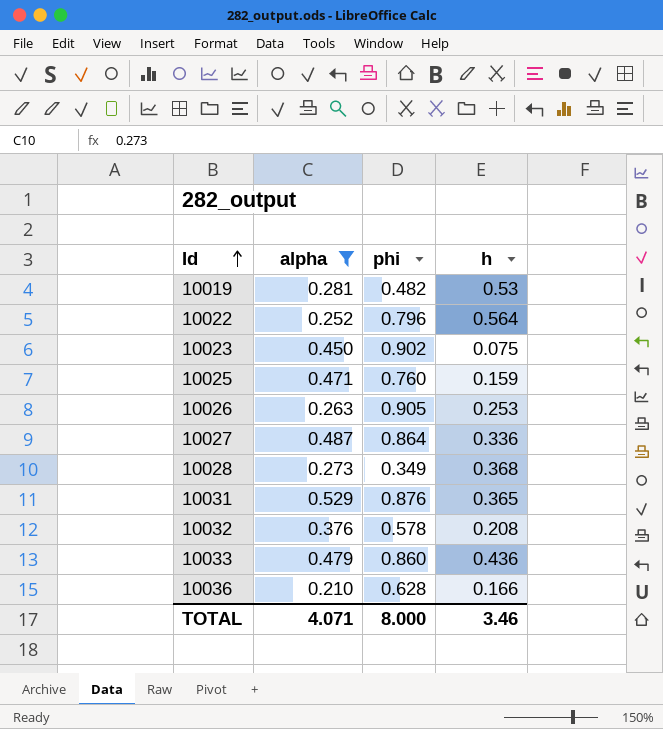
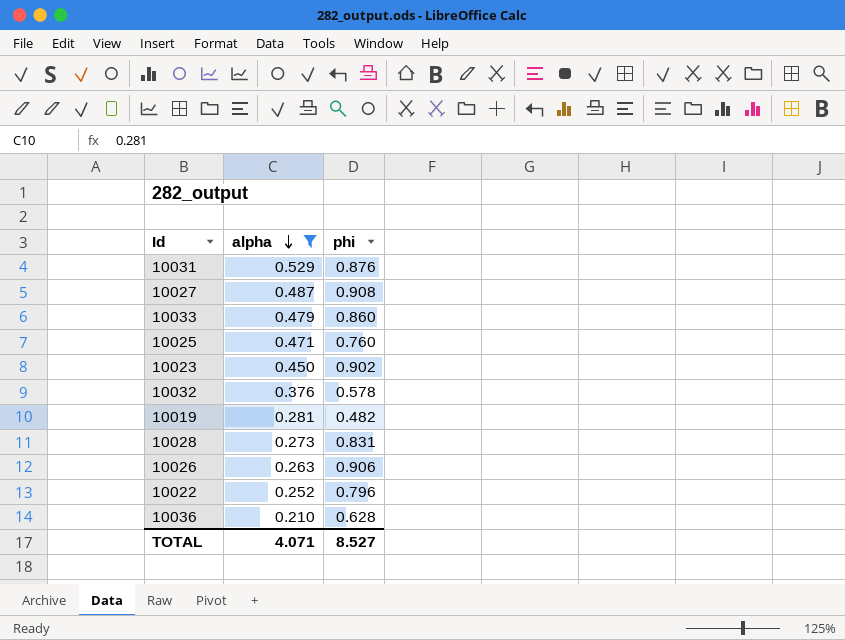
row order: Id ascending -> alpha descending
column h | position: 4 -> none
10027 | phi: 0.864 -> 0.908
10028 | phi: 0.349 -> 0.831
10026 | phi: 0.905 -> 0.906
TOTAL | phi: 8.000 -> 8.527

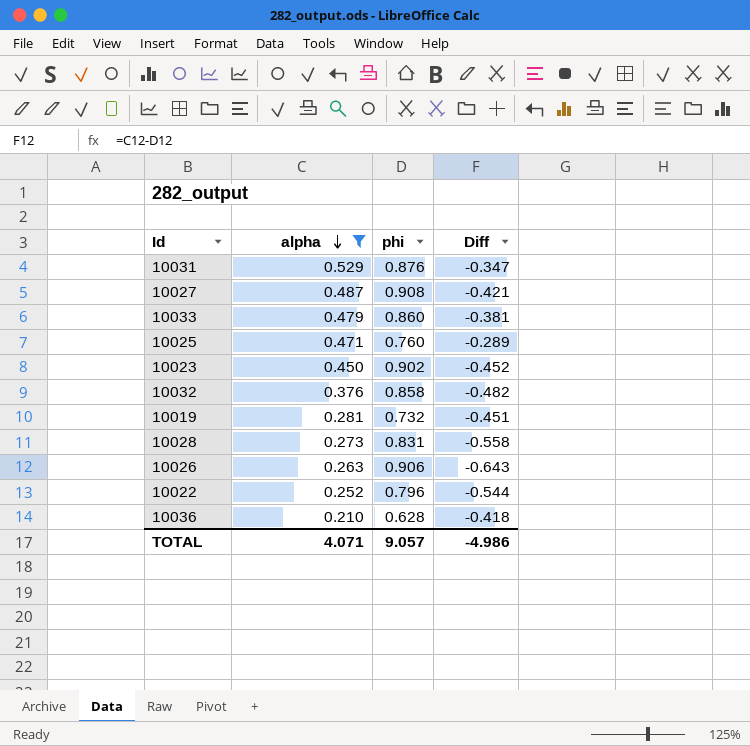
column Diff | formula: none -> [alpha] - [phi]
10032 | phi: 0.578 -> 0.858
10019 | phi: 0.482 -> 0.732
TOTAL | phi: 8.527 -> 9.057

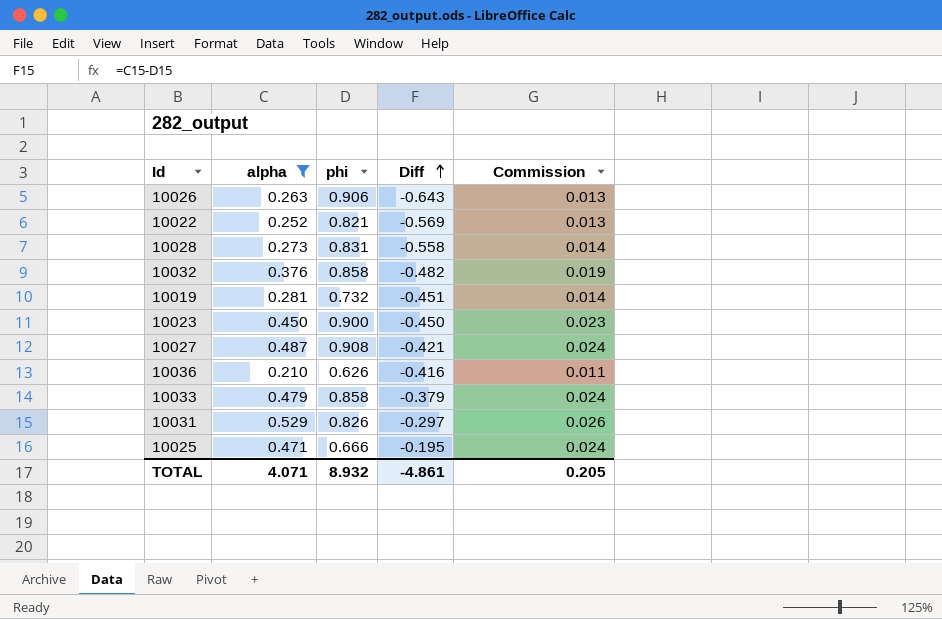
row order: alpha descending -> Diff ascending
column Commission | formula: none -> [alpha] * 0.05
10022 | phi: 0.796 -> 0.821
10022 | Diff: -0.544 -> -0.569
10023 | phi: 0.902 -> 0.900
10023 | Diff: -0.452 -> -0.450
10036 | phi: 0.628 -> 0.626
10036 | Diff: -0.418 -> -0.416
10033 | phi: 0.860 -> 0.858
10033 | Diff: -0.381 -> -0.379
10031 | phi: 0.876 -> 0.826
10031 | Diff: -0.347 -> -0.297
10025 | phi: 0.760 -> 0.666
10025 | Diff: -0.289 -> -0.195
TOTAL | phi: 9.057 -> 8.932
TOTAL | Diff: -4.986 -> -4.861

